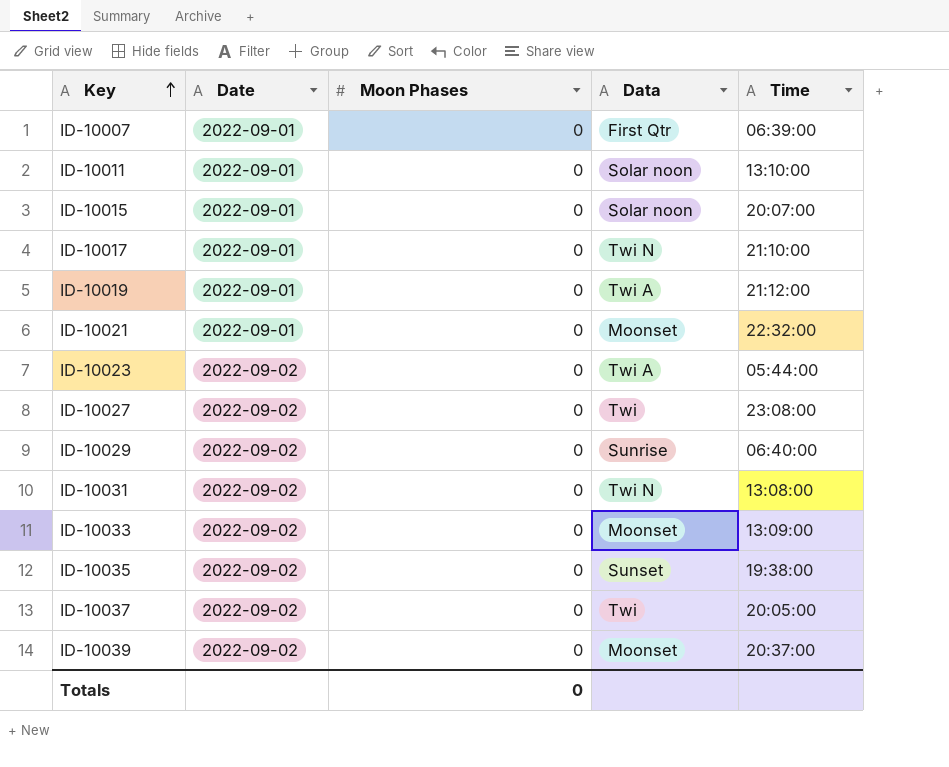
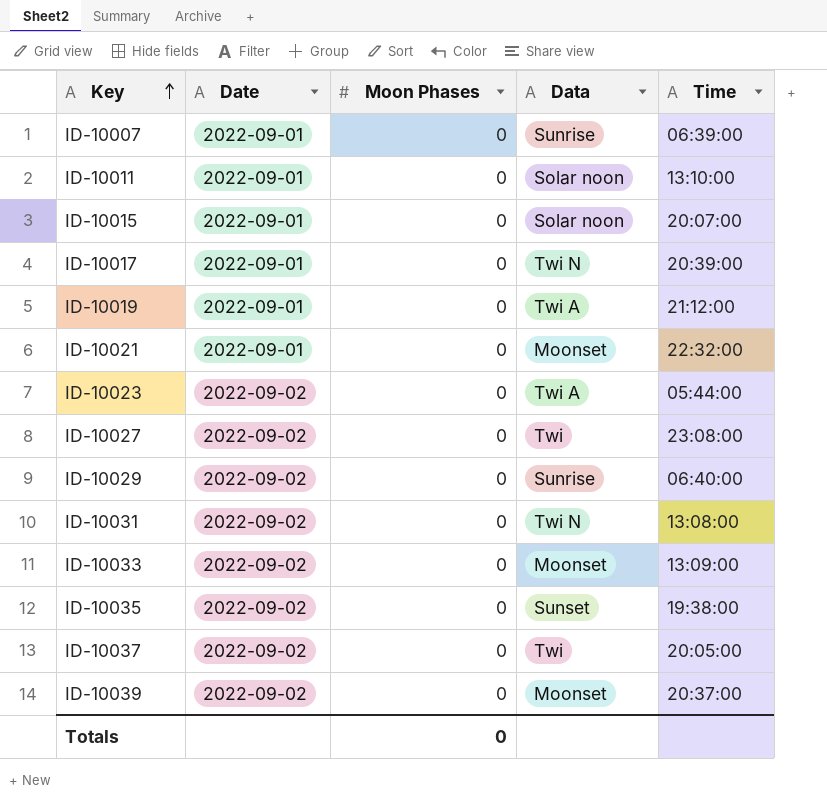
ID-10007 | Data: First Qtr -> Sunrise
ID-10017 | Time: 21:10:00 -> 20:39:00

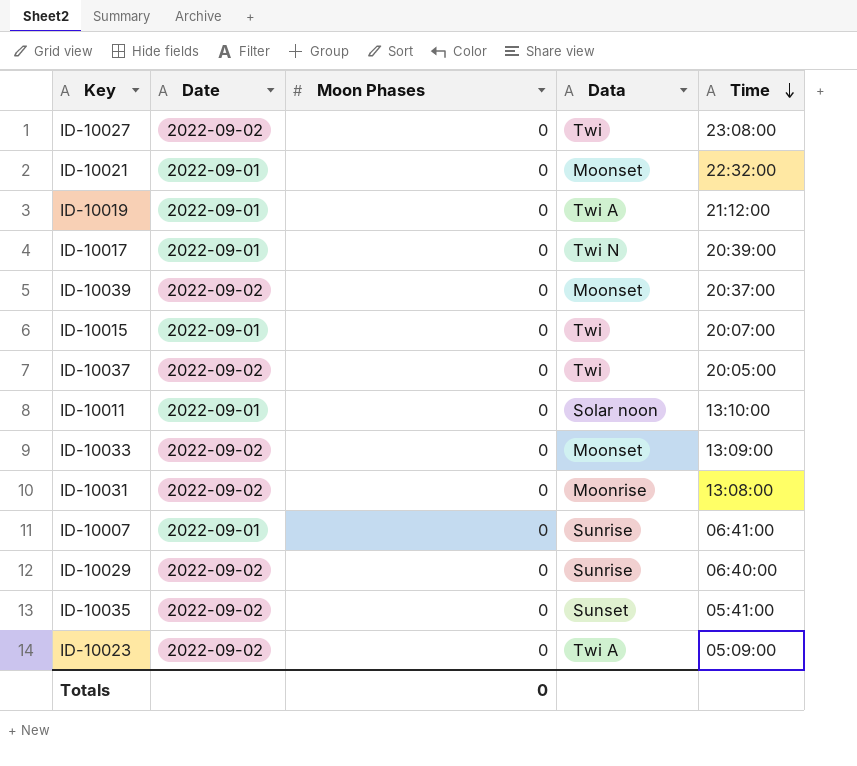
row order: Key ascending -> Time descending
ID-10015 | Data: Solar noon -> Twi
ID-10031 | Data: Twi N -> Moonrise
ID-10007 | Time: 06:39:00 -> 06:41:00
ID-10035 | Time: 19:38:00 -> 05:41:00
ID-10023 | Time: 05:44:00 -> 05:09:00

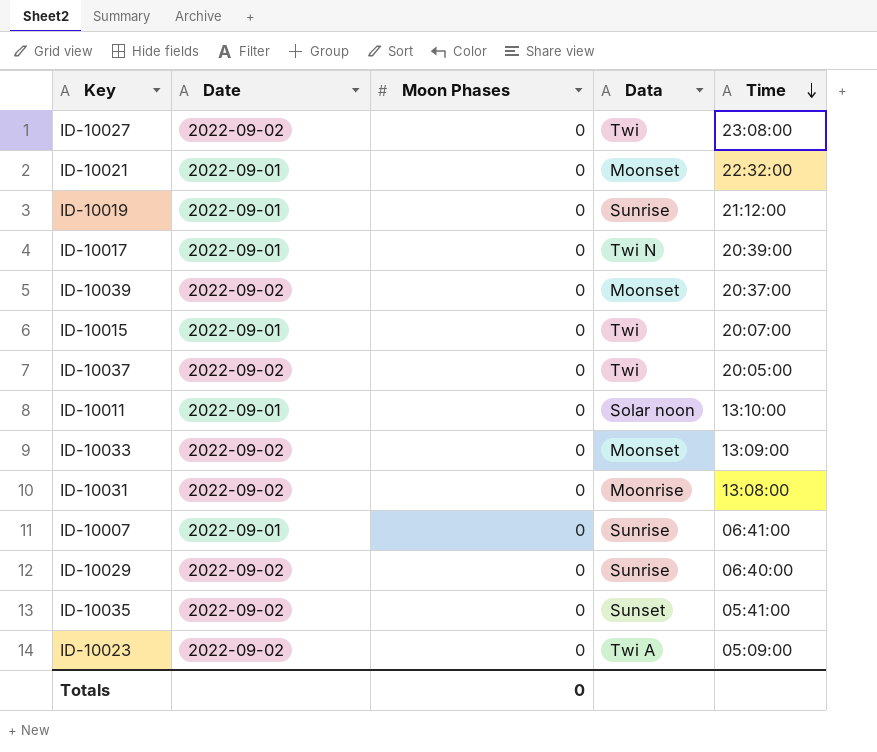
ID-10019 | Data: Twi A -> Sunrise

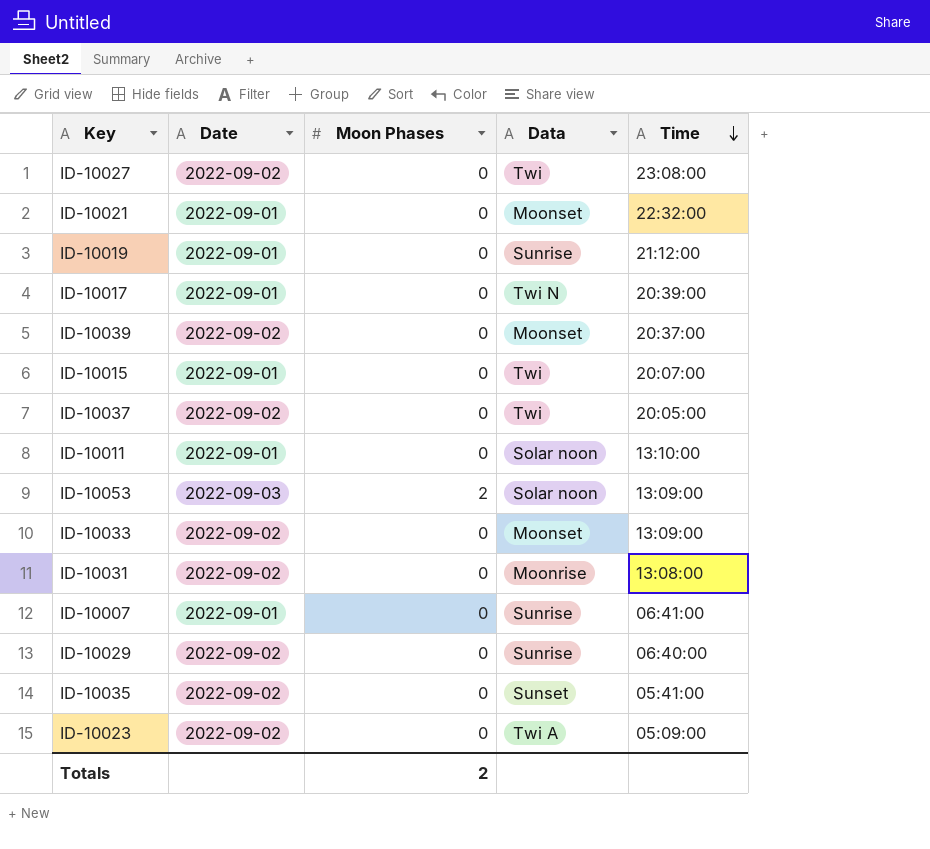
row ID-10053: none -> 2022-09-03 | 2 | Solar noon | 13:09:00
Totals | Moon Phases: 0 -> 2

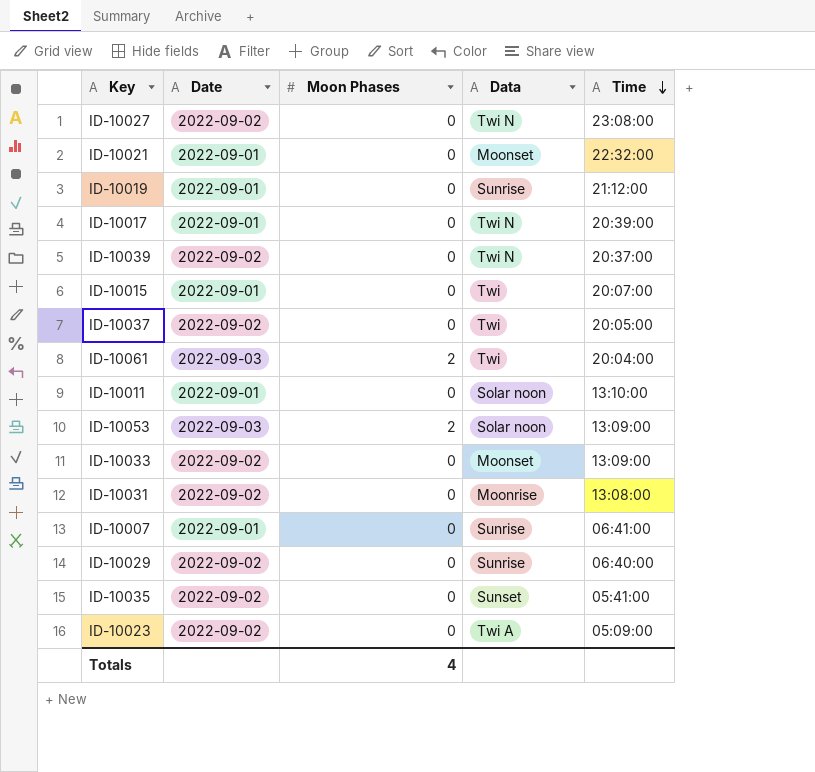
ID-10027 | Data: Twi -> Twi N
ID-10039 | Data: Moonset -> Twi N
row ID-10061: none -> 2022-09-03 | 2 | Twi | 20:04:00
Totals | Moon Phases: 2 -> 4

